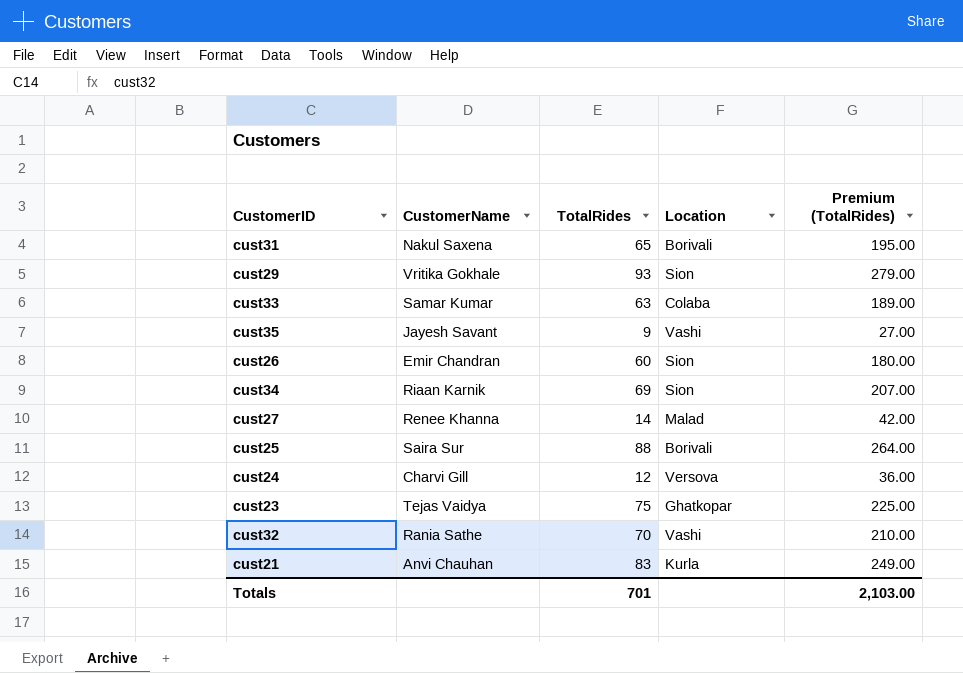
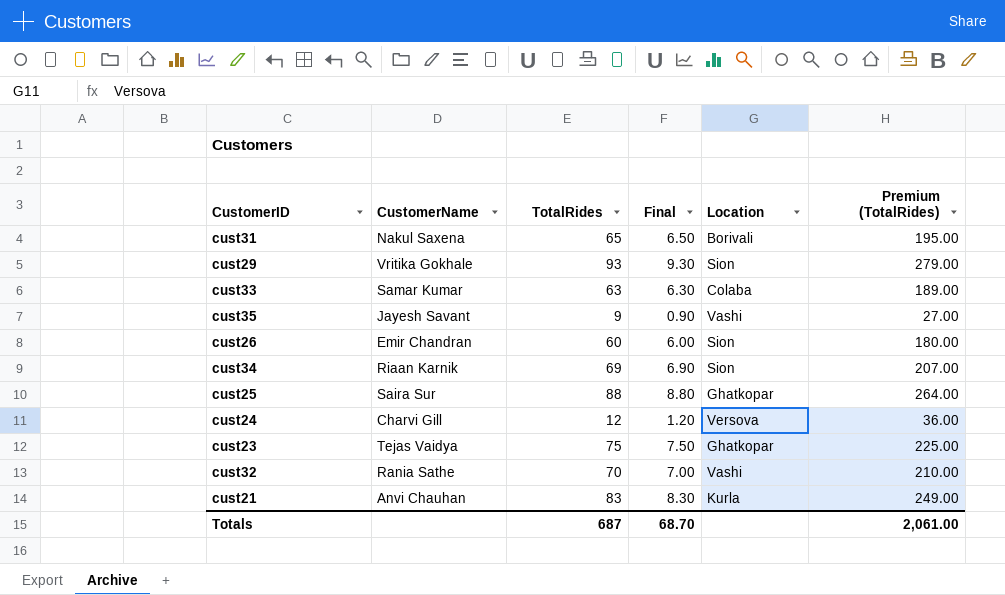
column Final | formula: none -> [TotalRides] * 0.1
row cust27: Renee Khanna | 14 | Malad | 42.00 -> none
cust25 | Location: Borivali -> Ghatkopar
Totals | TotalRides: 701 -> 687
Totals | Premium (TotalRides): 2,103.00 -> 2,061.00

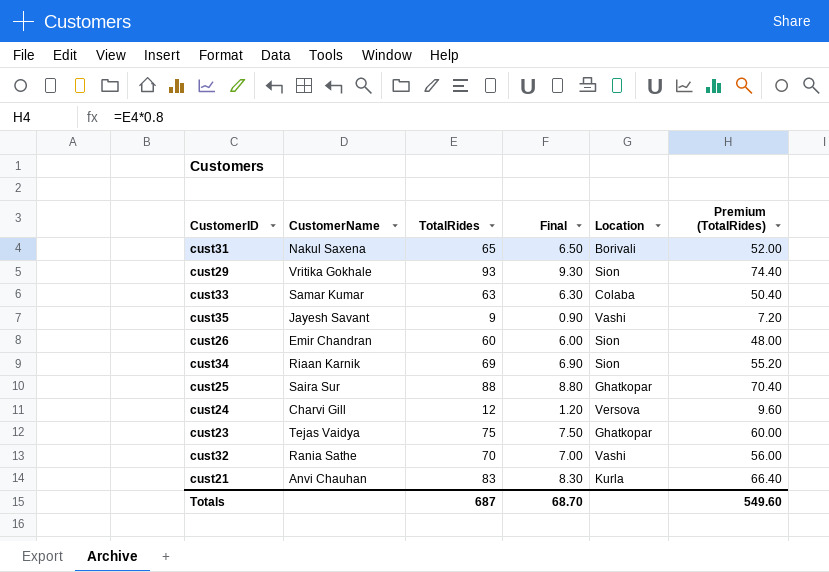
column Premium (TotalRides) | formula: [TotalRides] * 3 -> [TotalRides] * 0.8
Totals | Premium (TotalRides): 2,061.00 -> 549.60

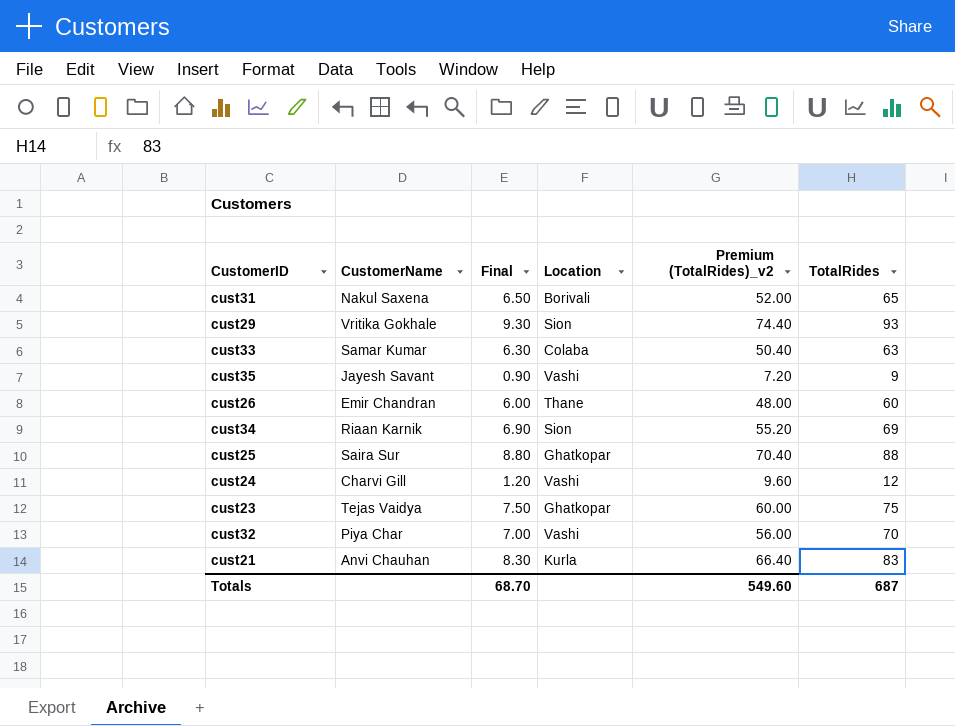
column name: Premium (TotalRides) -> Premium (TotalRides)_v2
column TotalRides | position: 3 -> 6
cust26 | Location: Sion -> Thane
cust24 | Location: Versova -> Vashi
cust32 | CustomerName: Rania Sathe -> Piya Char

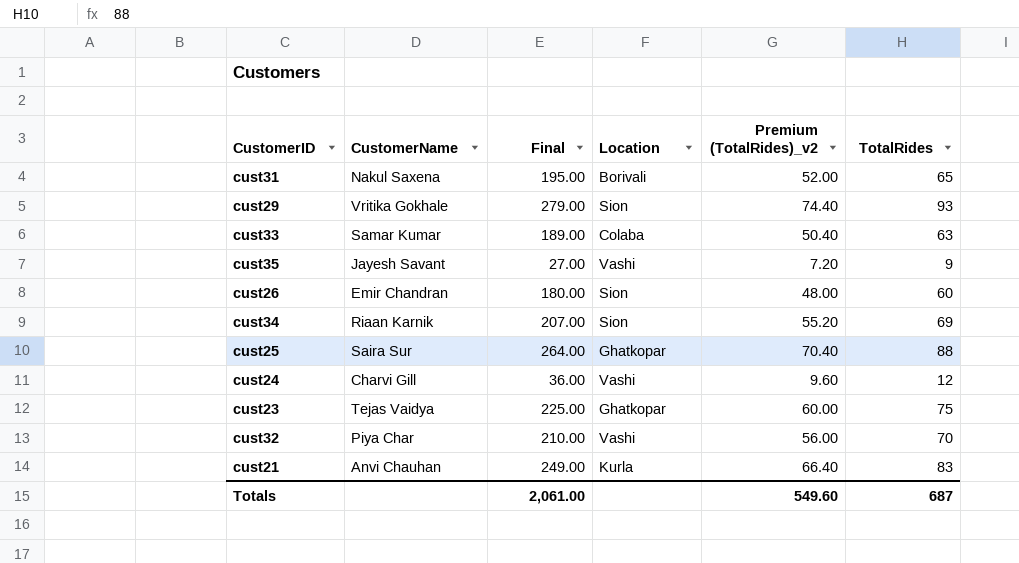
column Final | formula: [TotalRides] * 0.1 -> [TotalRides] * 3
cust26 | Location: Thane -> Sion
Totals | Final: 68.70 -> 2,061.00

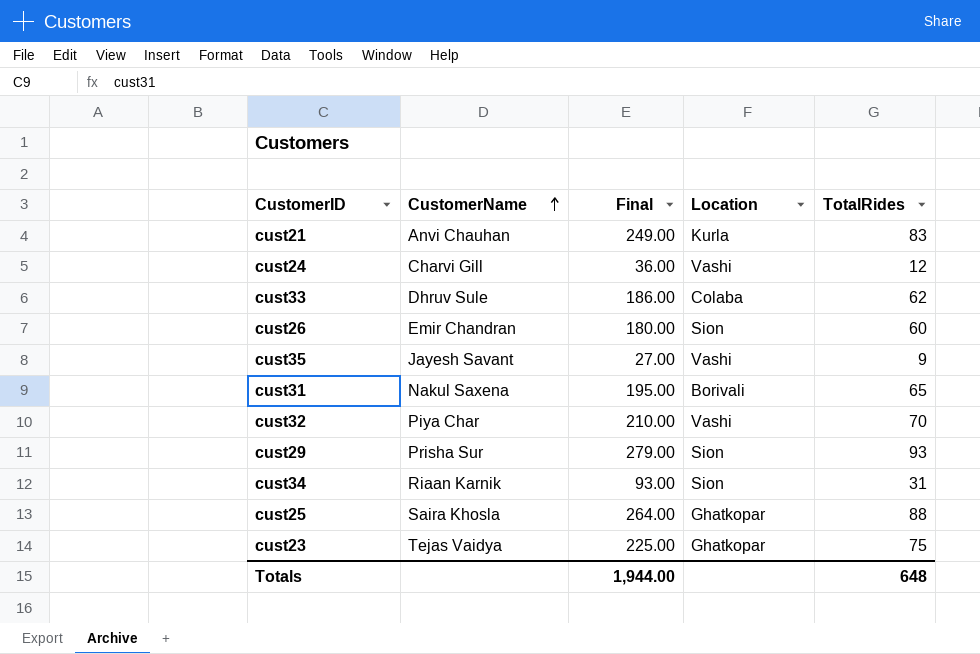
row order: none -> CustomerName ascending
column Premium (TotalRides)_v2 | formula: [TotalRides] * 0.8 -> none
cust33 | CustomerName: Samar Kumar -> Dhruv Sule
cust33 | Final: 189.00 -> 186.00
cust33 | TotalRides: 63 -> 62
cust29 | CustomerName: Vritika Gokhale -> Prisha Sur
cust34 | Final: 207.00 -> 93.00
cust34 | TotalRides: 69 -> 31
cust25 | CustomerName: Saira Sur -> Saira Khosla
Totals | Final: 2,061.00 -> 1,944.00
Totals | TotalRides: 687 -> 648

